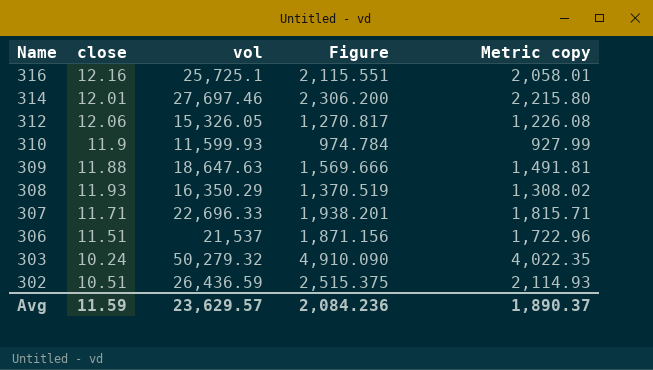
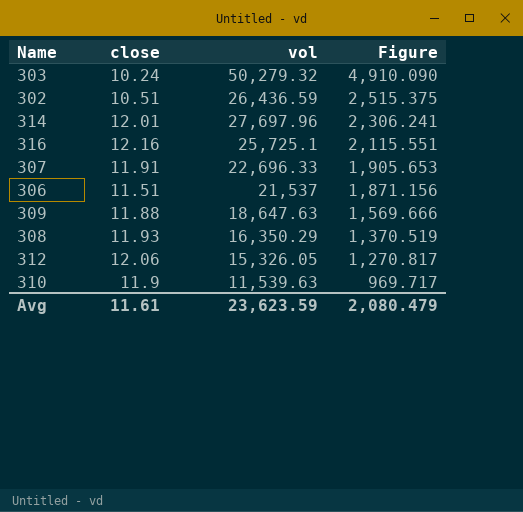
row order: Name descending -> Figure descending
column Metric copy | formula: [vol] * 0.08 -> none
314 | vol: 27,697.46 -> 27,697.96
314 | Figure: 2,306.200 -> 2,306.241
307 | close: 11.71 -> 11.91
307 | Figure: 1,938.201 -> 1,905.653
310 | vol: 11,599.93 -> 11,539.63
310 | Figure: 974.784 -> 969.717
Avg | close: 11.59 -> 11.61
Avg | vol: 23,629.57 -> 23,623.59
Avg | Figure: 2,084.236 -> 2,080.479

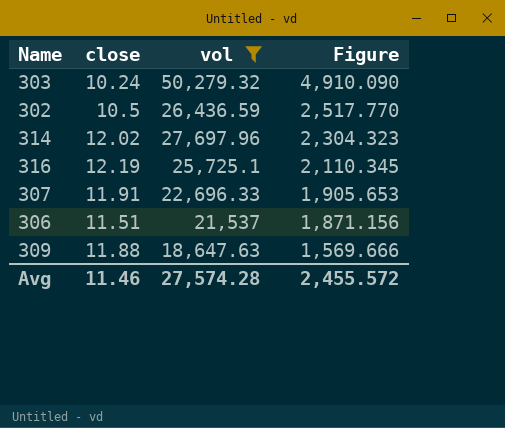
filter: none -> vol >= 18,647.63
302 | close: 10.51 -> 10.5
302 | Figure: 2,515.375 -> 2,517.770
314 | close: 12.01 -> 12.02
314 | Figure: 2,306.241 -> 2,304.323
316 | close: 12.16 -> 12.19
316 | Figure: 2,115.551 -> 2,110.345
Avg | close: 11.61 -> 11.46
Avg | vol: 23,623.59 -> 27,574.28
Avg | Figure: 2,080.479 -> 2,455.572

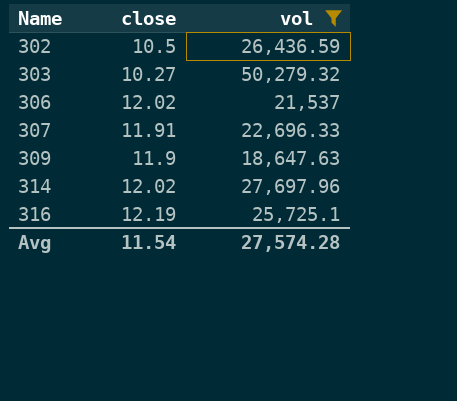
row order: Figure descending -> Name ascending
column Figure | formula: [vol] / [close] -> none
303 | close: 10.24 -> 10.27
306 | close: 11.51 -> 12.02
309 | close: 11.88 -> 11.9
Avg | close: 11.46 -> 11.54

